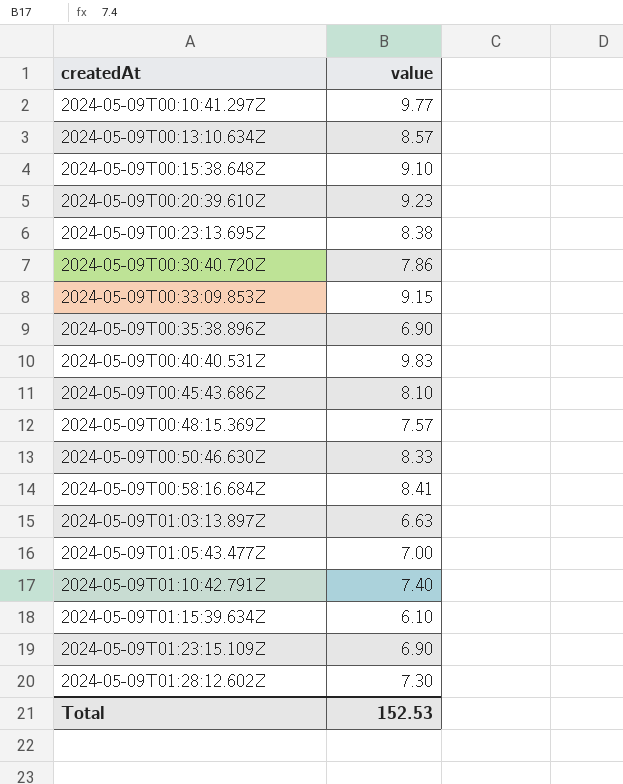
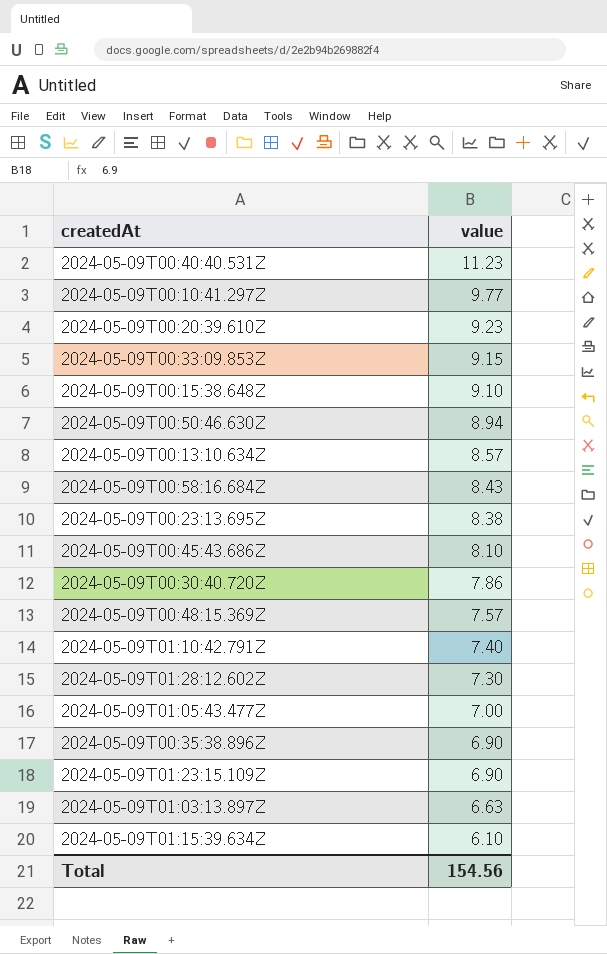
row order: createdAt ascending -> value descending
2024-05-09T00:40:40.531Z | value: 9.83 -> 11.23
2024-05-09T00:50:46.630Z | value: 8.33 -> 8.94
2024-05-09T00:58:16.684Z | value: 8.41 -> 8.43
Total | value: 152.53 -> 154.56

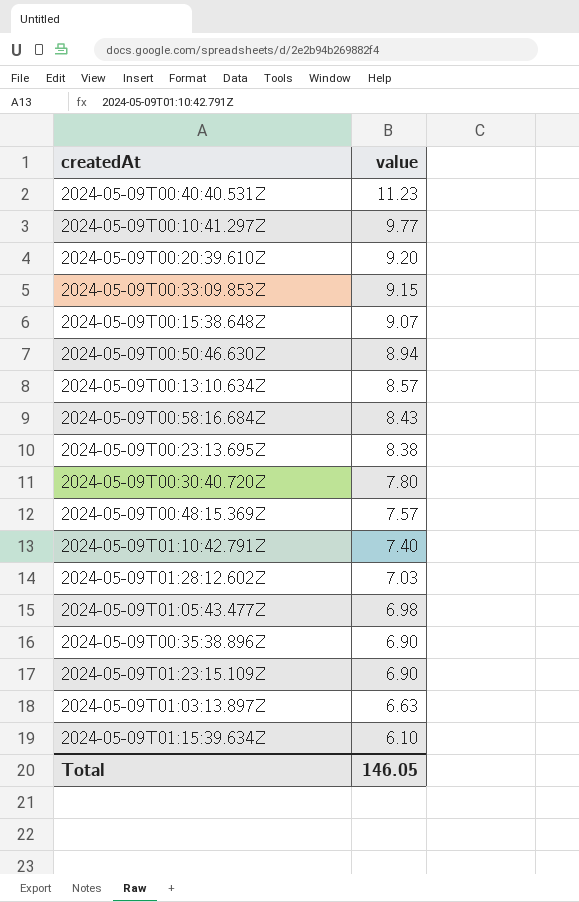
row 2024-05-09T00:45:43.686Z: 8.10 -> none
2024-05-09T00:20:39.610Z | value: 9.23 -> 9.20
2024-05-09T00:15:38.648Z | value: 9.10 -> 9.07
2024-05-09T00:30:40.720Z | value: 7.86 -> 7.80
2024-05-09T01:28:12.602Z | value: 7.30 -> 7.03
2024-05-09T01:05:43.477Z | value: 7.00 -> 6.98
Total | value: 154.56 -> 146.05

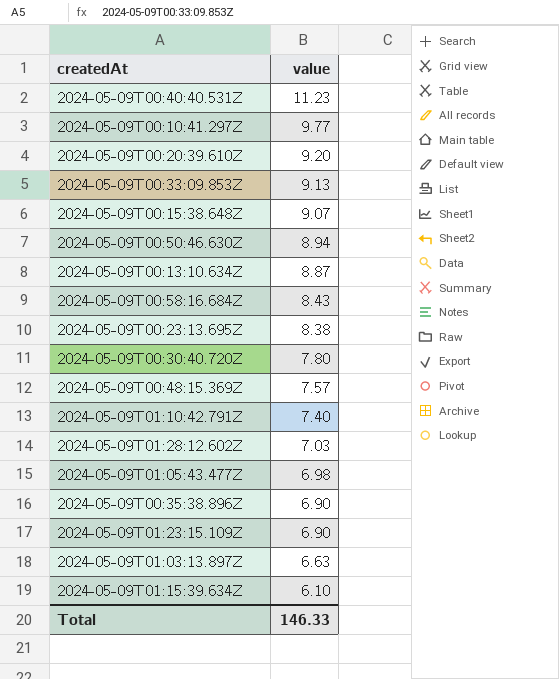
2024-05-09T00:33:09.853Z | value: 9.15 -> 9.13
2024-05-09T00:13:10.634Z | value: 8.57 -> 8.87
Total | value: 146.05 -> 146.33

